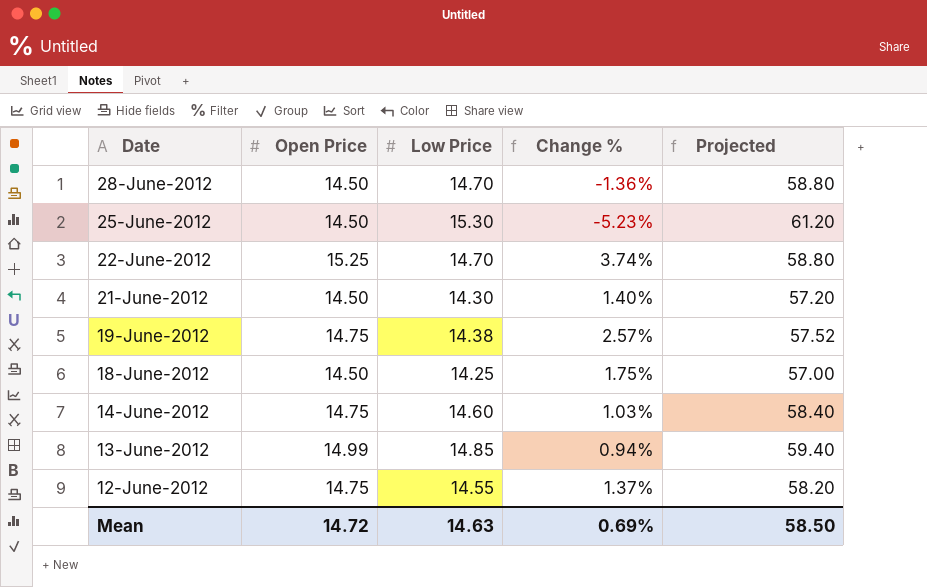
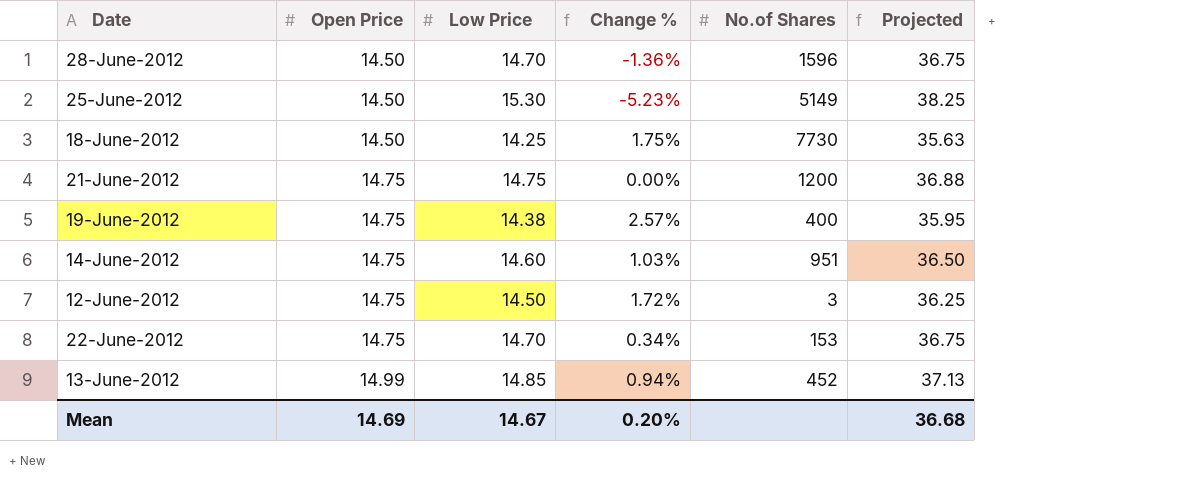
row order: Date descending -> Open Price ascending
column No.of Shares | position: none -> 5
column Projected | formula: [Low Price] * 4 -> [Low Price] * 2.5
21-June-2012 | Open Price: 14.50 -> 14.75
21-June-2012 | Low Price: 14.30 -> 14.75
21-June-2012 | Change %: 1.40% -> 0.00%
12-June-2012 | Low Price: 14.55 -> 14.50
12-June-2012 | Change %: 1.37% -> 1.72%
22-June-2012 | Open Price: 15.25 -> 14.75
22-June-2012 | Change %: 3.74% -> 0.34%
Mean | Open Price: 14.72 -> 14.69
Mean | Low Price: 14.63 -> 14.67
Mean | Change %: 0.69% -> 0.20%
Mean | Projected: 58.50 -> 36.68

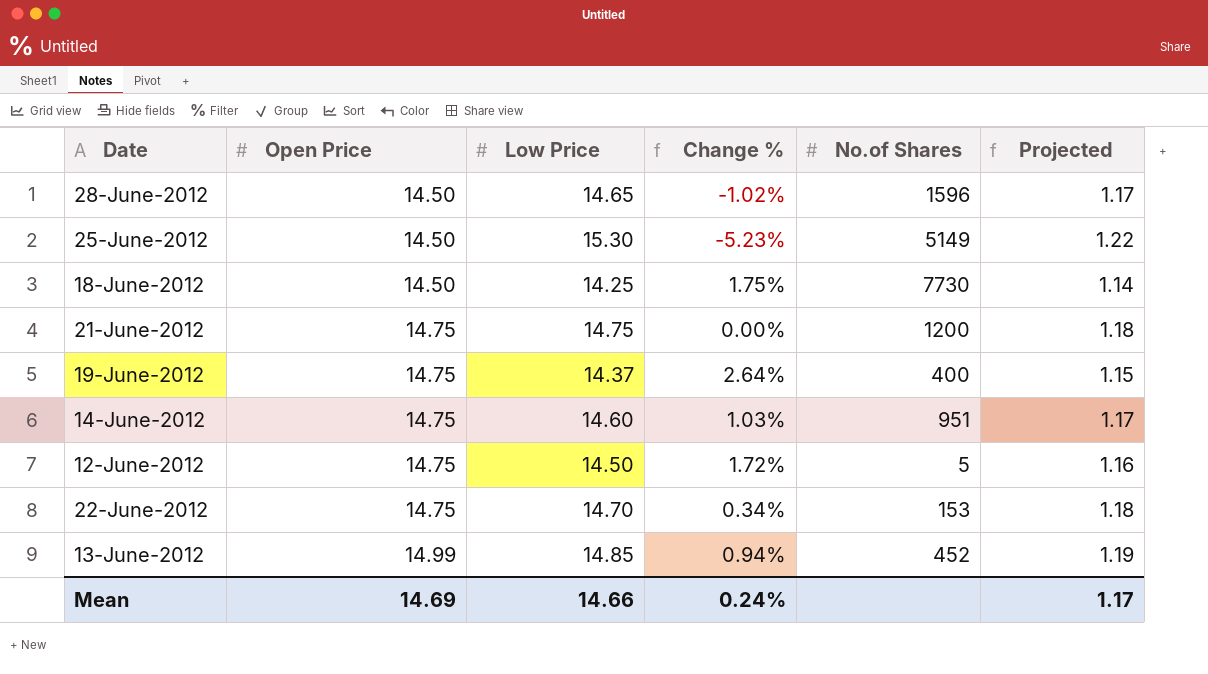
column Projected | formula: [Low Price] * 2.5 -> [Low Price] * 0.08
28-June-2012 | Low Price: 14.70 -> 14.65
28-June-2012 | Change %: -1.36% -> -1.02%
19-June-2012 | Low Price: 14.38 -> 14.37
19-June-2012 | Change %: 2.57% -> 2.64%
12-June-2012 | No.of Shares: 3 -> 5
Mean | Low Price: 14.67 -> 14.66
Mean | Change %: 0.20% -> 0.24%
Mean | Projected: 36.68 -> 1.17

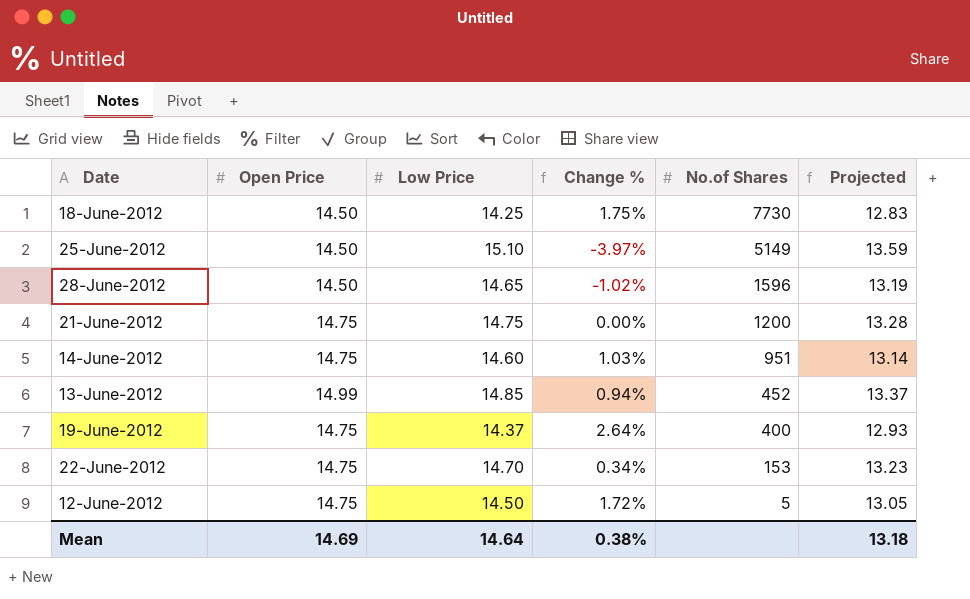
row order: Open Price ascending -> No.of Shares descending
column Projected | formula: [Low Price] * 0.08 -> [Low Price] * 0.9
25-June-2012 | Low Price: 15.30 -> 15.10
25-June-2012 | Change %: -5.23% -> -3.97%
Mean | Low Price: 14.66 -> 14.64
Mean | Change %: 0.24% -> 0.38%
Mean | Projected: 1.17 -> 13.18

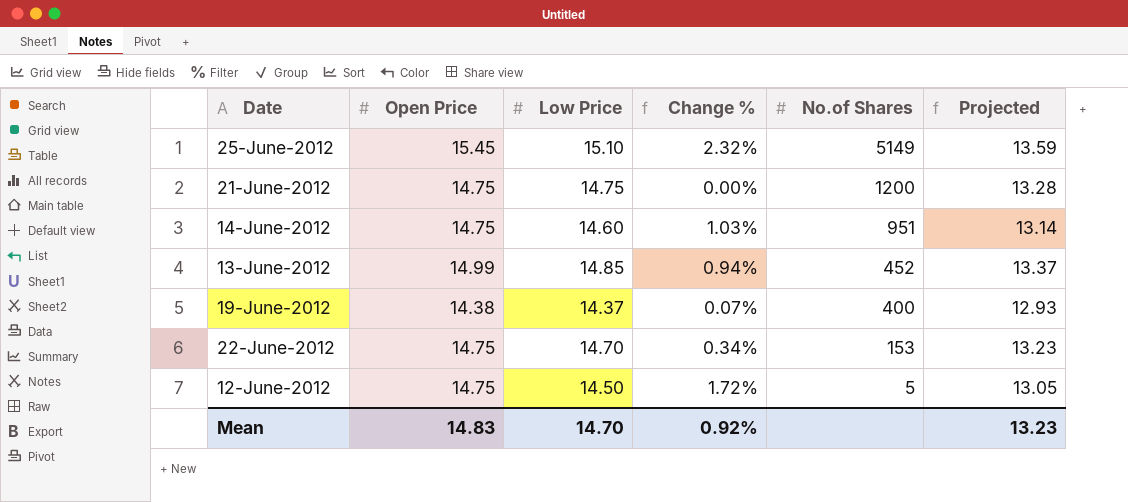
row 18-June-2012: 14.50 | 14.25 | 1.75% | 7730 | 12.83 -> none
row 28-June-2012: 14.50 | 14.65 | -1.02% | 1596 | 13.19 -> none
25-June-2012 | Open Price: 14.50 -> 15.45
25-June-2012 | Change %: -3.97% -> 2.32%
19-June-2012 | Open Price: 14.75 -> 14.38
19-June-2012 | Change %: 2.64% -> 0.07%
Mean | Open Price: 14.69 -> 14.83
Mean | Low Price: 14.64 -> 14.70
Mean | Change %: 0.38% -> 0.92%
Mean | Projected: 13.18 -> 13.23

